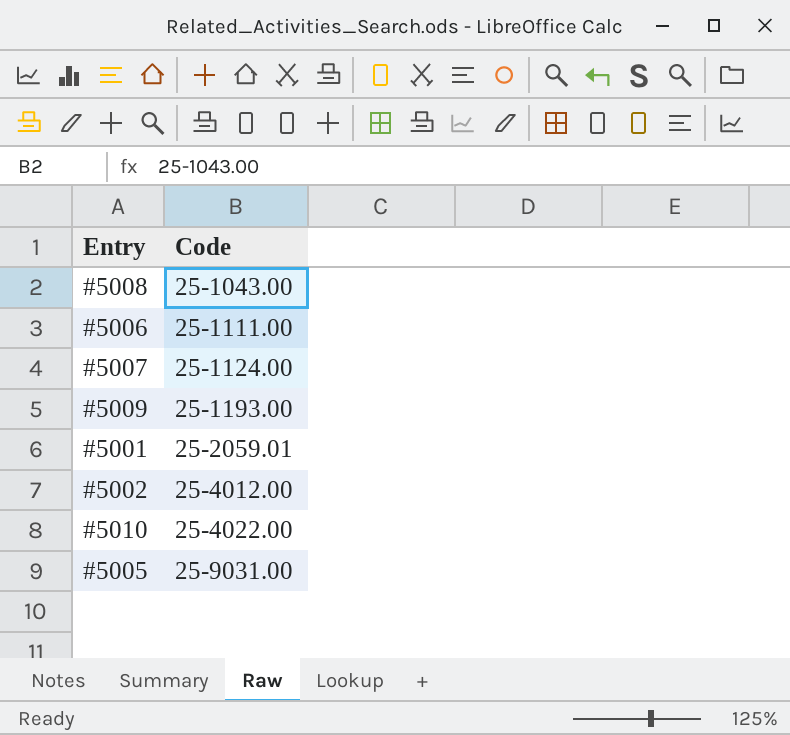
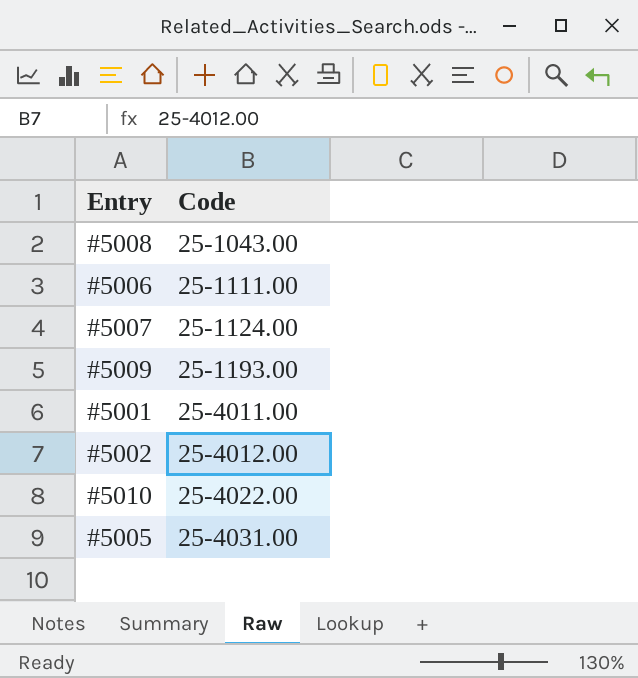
#5001 | Code: 25-2059.01 -> 25-4011.00
#5005 | Code: 25-9031.00 -> 25-4031.00

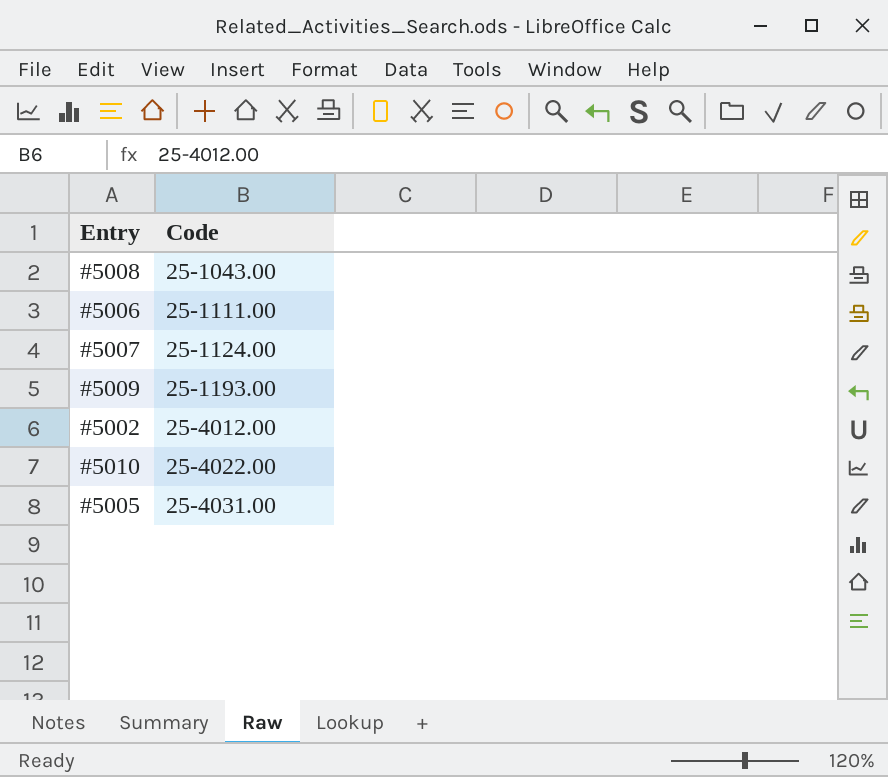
row #5001: 25-4011.00 -> none

